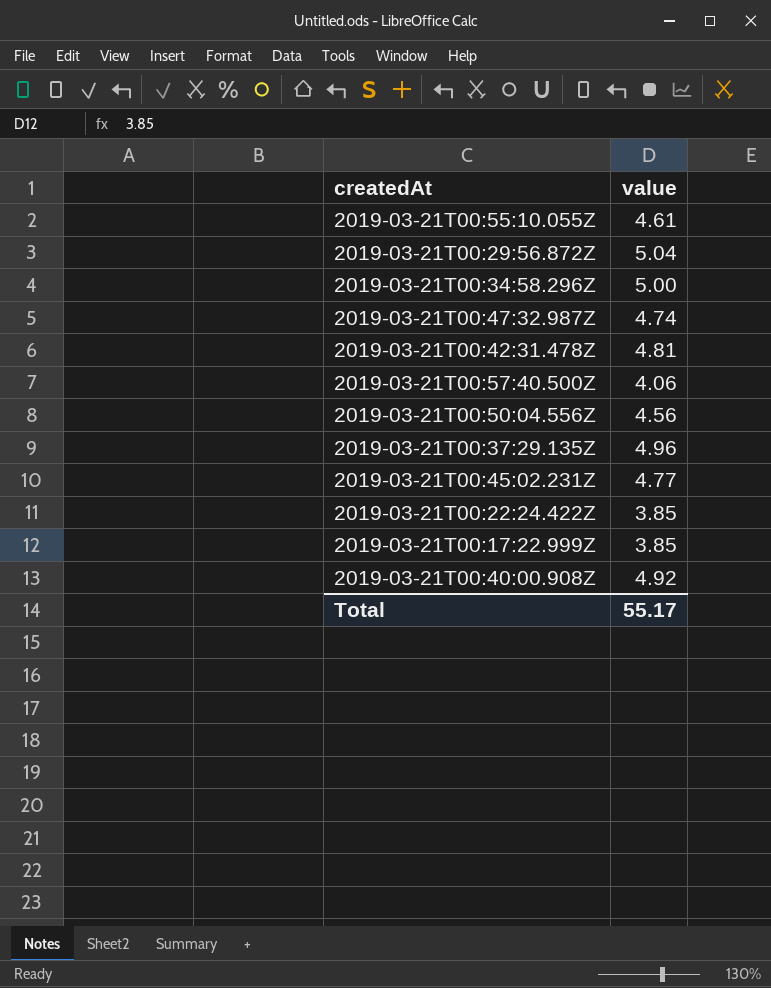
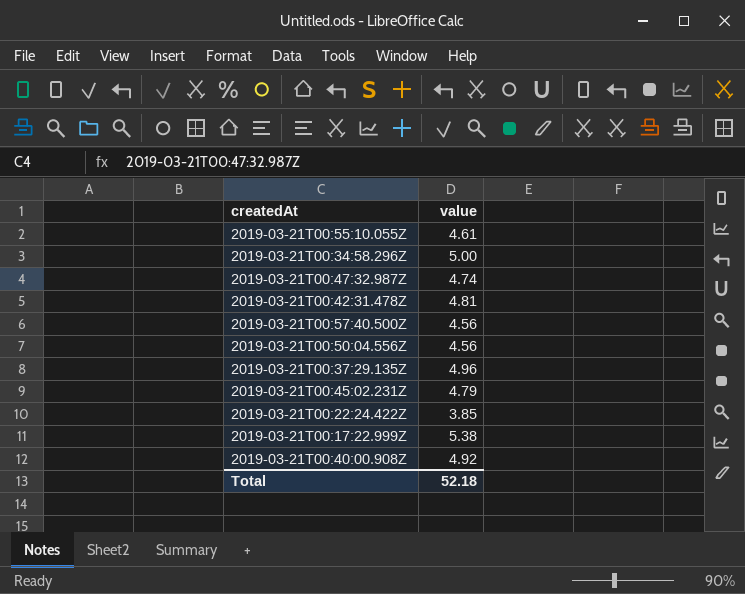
row 2019-03-21T00:29:56.872Z: 5.04 -> none
2019-03-21T00:57:40.500Z | value: 4.06 -> 4.56
2019-03-21T00:45:02.231Z | value: 4.77 -> 4.79
2019-03-21T00:17:22.999Z | value: 3.85 -> 5.38
Total | value: 55.17 -> 52.18

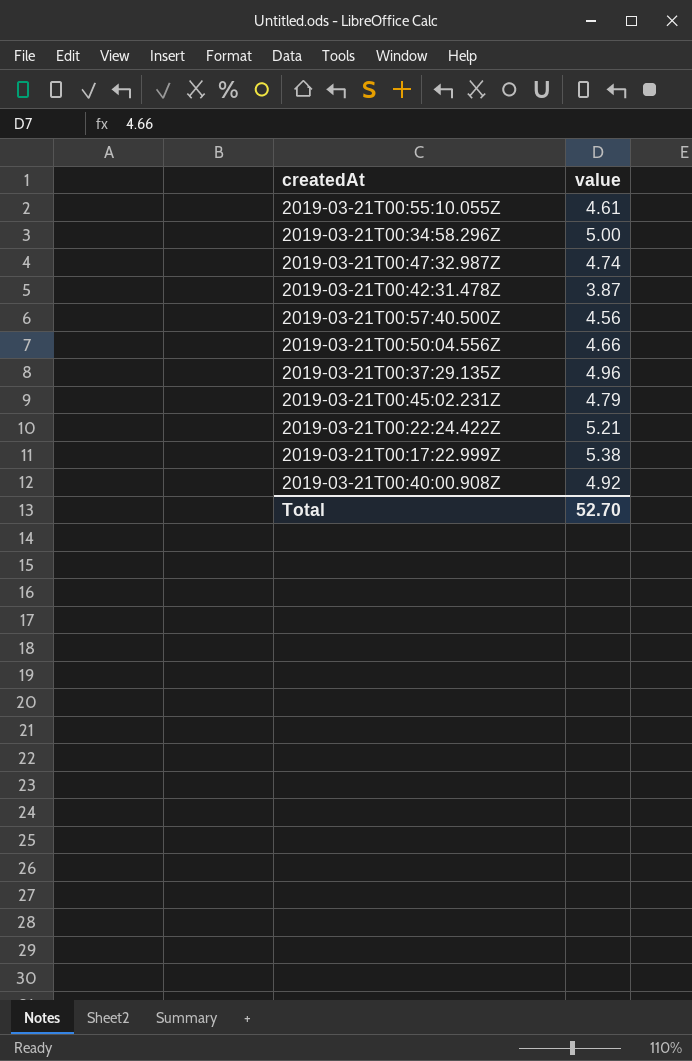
2019-03-21T00:42:31.478Z | value: 4.81 -> 3.87
2019-03-21T00:50:04.556Z | value: 4.56 -> 4.66
2019-03-21T00:22:24.422Z | value: 3.85 -> 5.21
Total | value: 52.18 -> 52.70

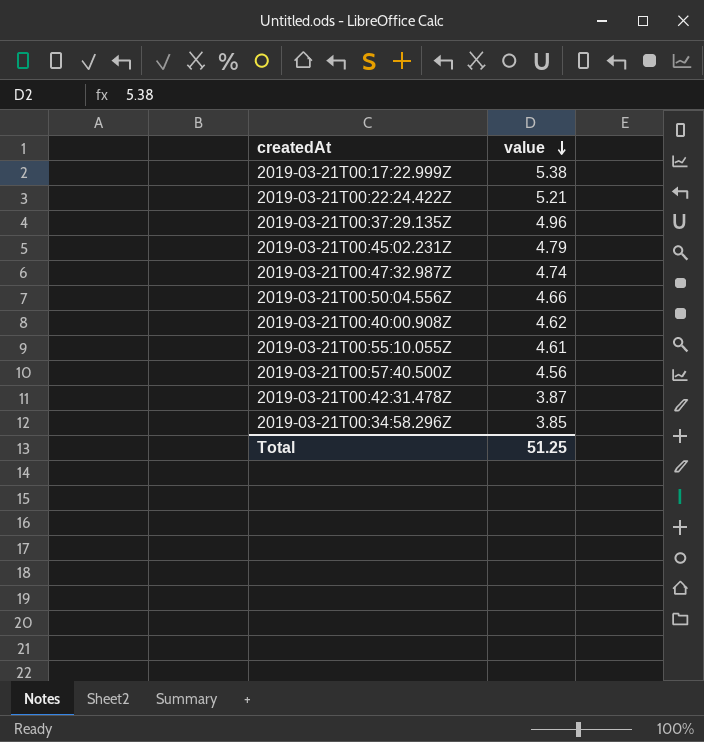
row order: none -> value descending
2019-03-21T00:40:00.908Z | value: 4.92 -> 4.62
2019-03-21T00:34:58.296Z | value: 5.00 -> 3.85
Total | value: 52.70 -> 51.25

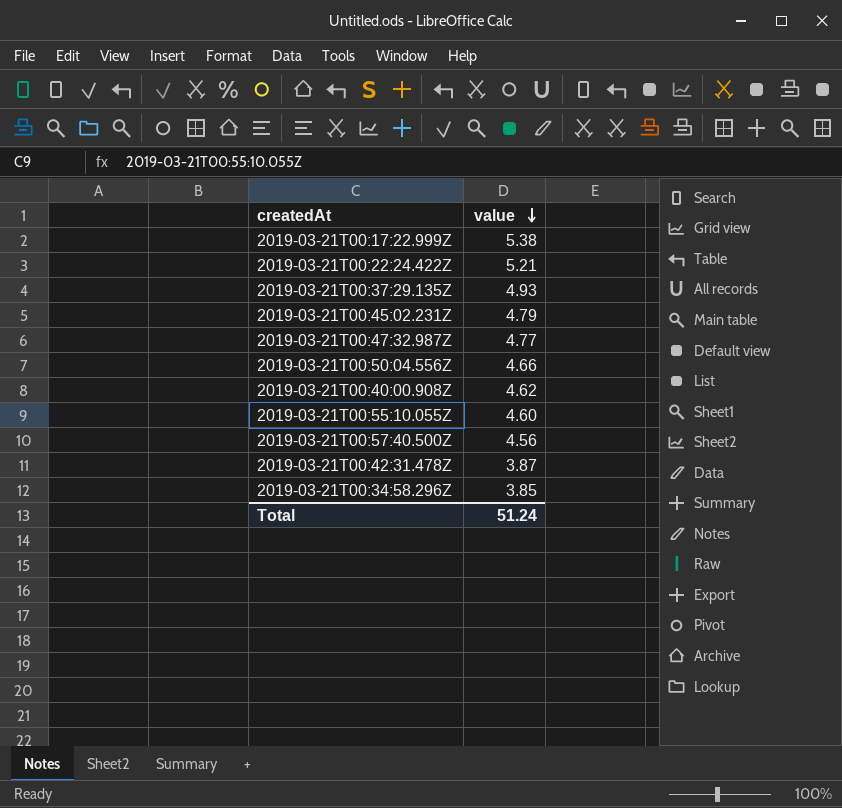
2019-03-21T00:37:29.135Z | value: 4.96 -> 4.93
2019-03-21T00:47:32.987Z | value: 4.74 -> 4.77
2019-03-21T00:55:10.055Z | value: 4.61 -> 4.60
Total | value: 51.25 -> 51.24

